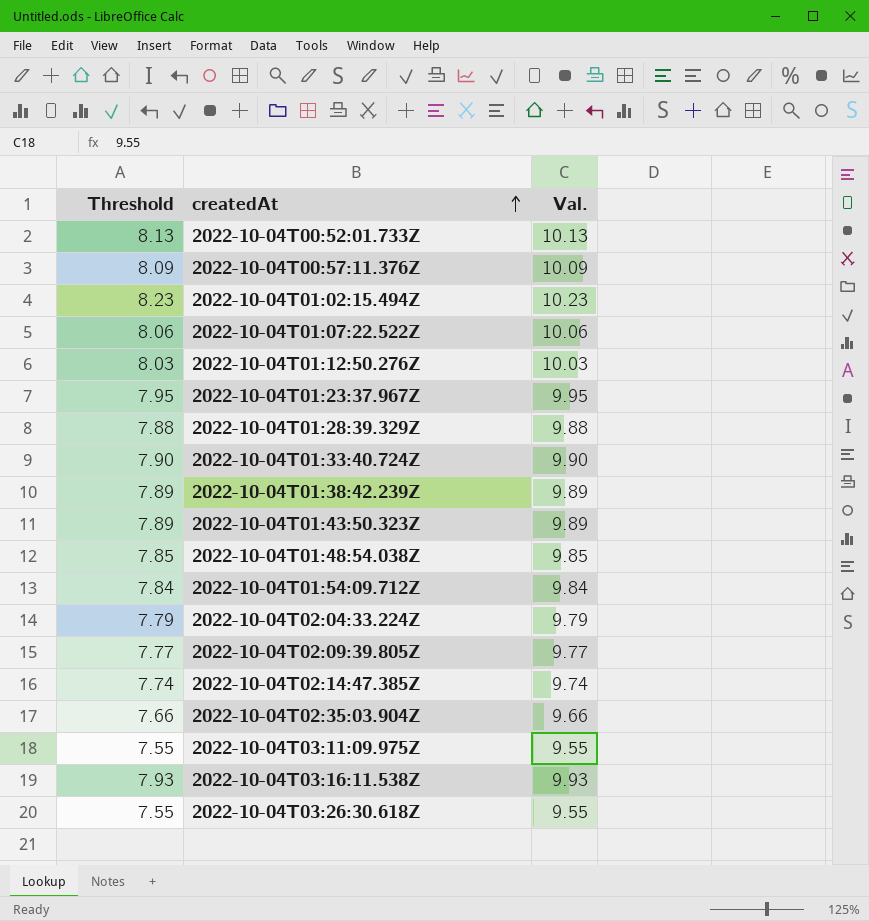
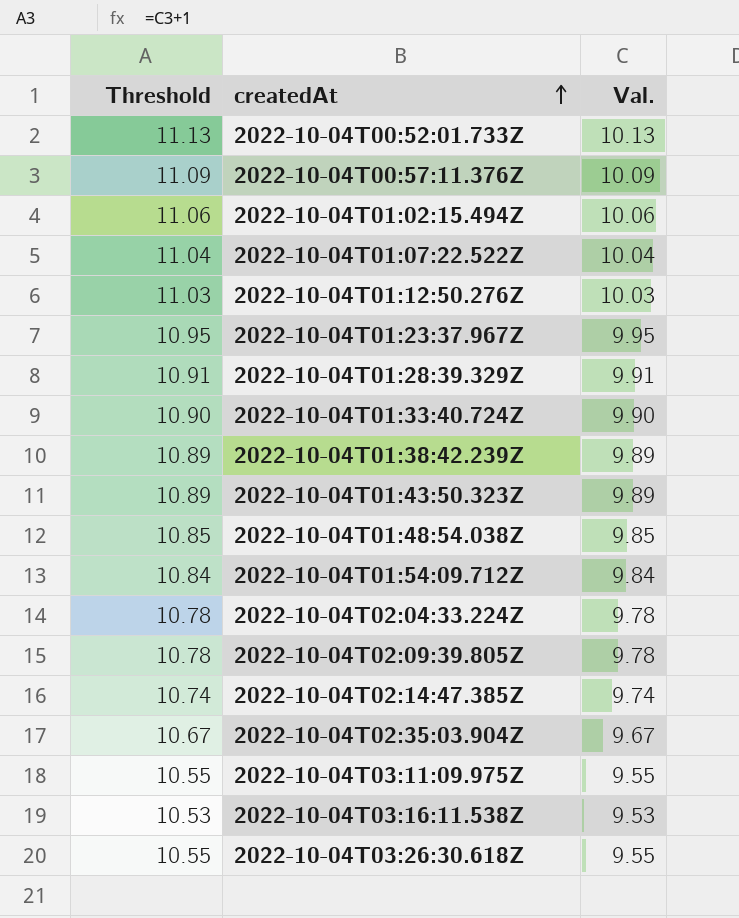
column Threshold | formula: [Val.] - 2 -> [Val.] + 1
2022-10-04T01:02:15.494Z | Val.: 10.23 -> 10.06
2022-10-04T01:07:22.522Z | Val.: 10.06 -> 10.04
2022-10-04T01:28:39.329Z | Val.: 9.88 -> 9.91
2022-10-04T02:04:33.224Z | Val.: 9.79 -> 9.78
2022-10-04T02:09:39.805Z | Val.: 9.77 -> 9.78
2022-10-04T02:35:03.904Z | Val.: 9.66 -> 9.67
2022-10-04T03:16:11.538Z | Val.: 9.93 -> 9.53

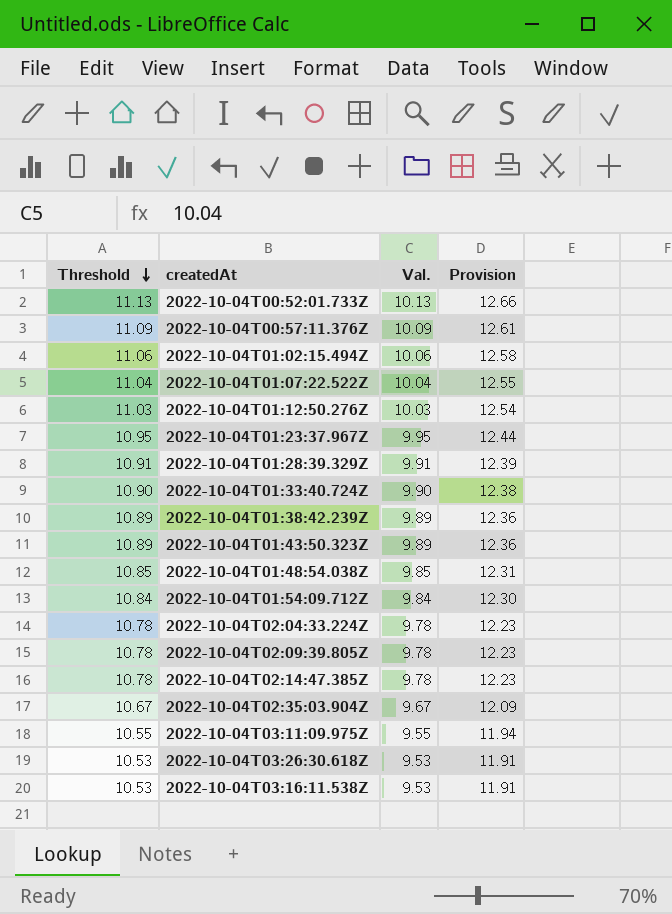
row order: createdAt ascending -> Threshold descending
column Provision | formula: none -> [Val.] * 1.25
2022-10-04T02:14:47.385Z | Threshold: 10.74 -> 10.78
2022-10-04T02:14:47.385Z | Val.: 9.74 -> 9.78
2022-10-04T03:26:30.618Z | Threshold: 10.55 -> 10.53
2022-10-04T03:26:30.618Z | Val.: 9.55 -> 9.53

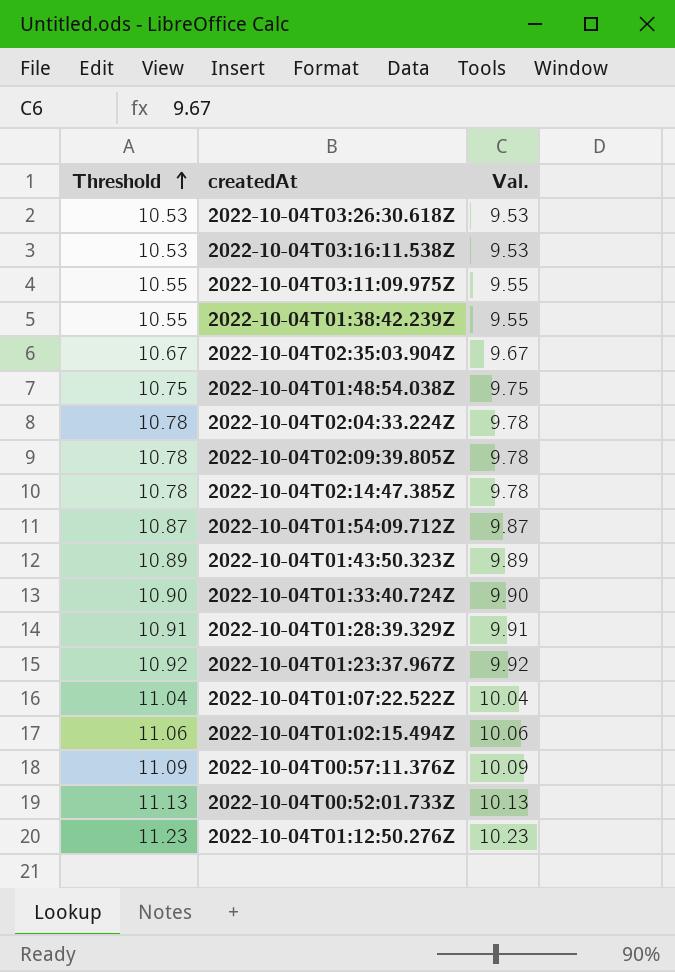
row order: Threshold descending -> Threshold ascending
column Provision | formula: [Val.] * 1.25 -> none
2022-10-04T01:38:42.239Z | Threshold: 10.89 -> 10.55
2022-10-04T01:38:42.239Z | Val.: 9.89 -> 9.55
2022-10-04T01:48:54.038Z | Threshold: 10.85 -> 10.75
2022-10-04T01:48:54.038Z | Val.: 9.85 -> 9.75
2022-10-04T01:54:09.712Z | Threshold: 10.84 -> 10.87
2022-10-04T01:54:09.712Z | Val.: 9.84 -> 9.87
2022-10-04T01:23:37.967Z | Threshold: 10.95 -> 10.92
2022-10-04T01:23:37.967Z | Val.: 9.95 -> 9.92
2022-10-04T01:12:50.276Z | Threshold: 11.03 -> 11.23
2022-10-04T01:12:50.276Z | Val.: 10.03 -> 10.23

